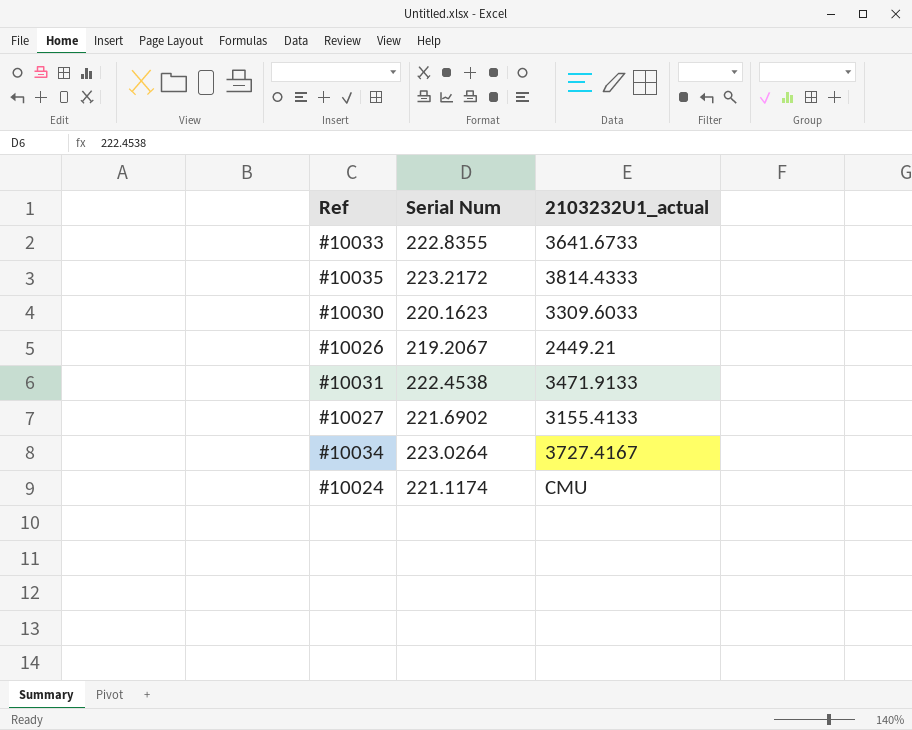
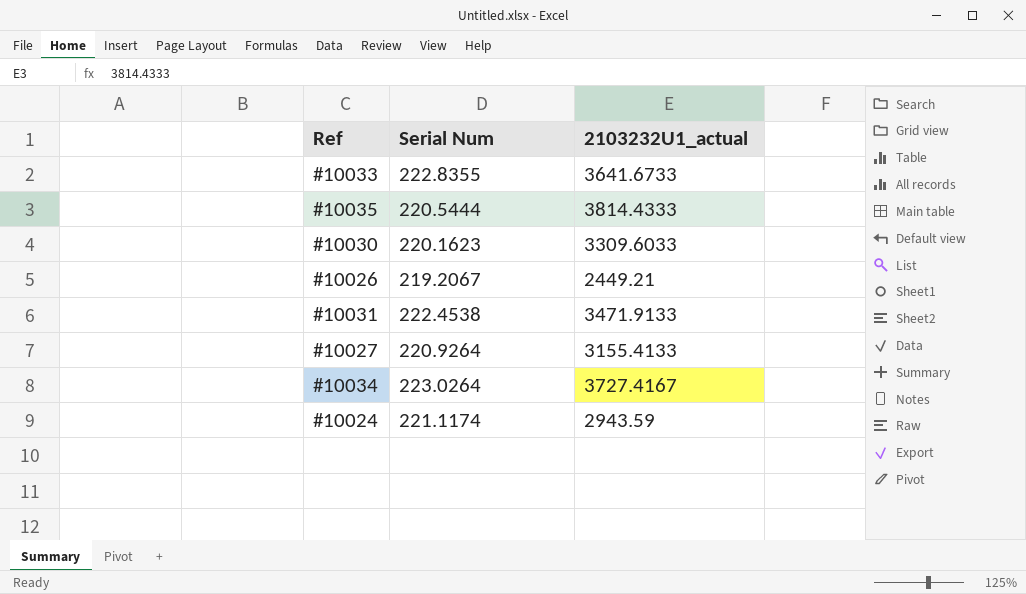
#10035 | Serial Num: 223.2172 -> 220.5444
#10027 | Serial Num: 221.6902 -> 220.9264
#10024 | 2103232U1_actual: CMU -> 2943.59

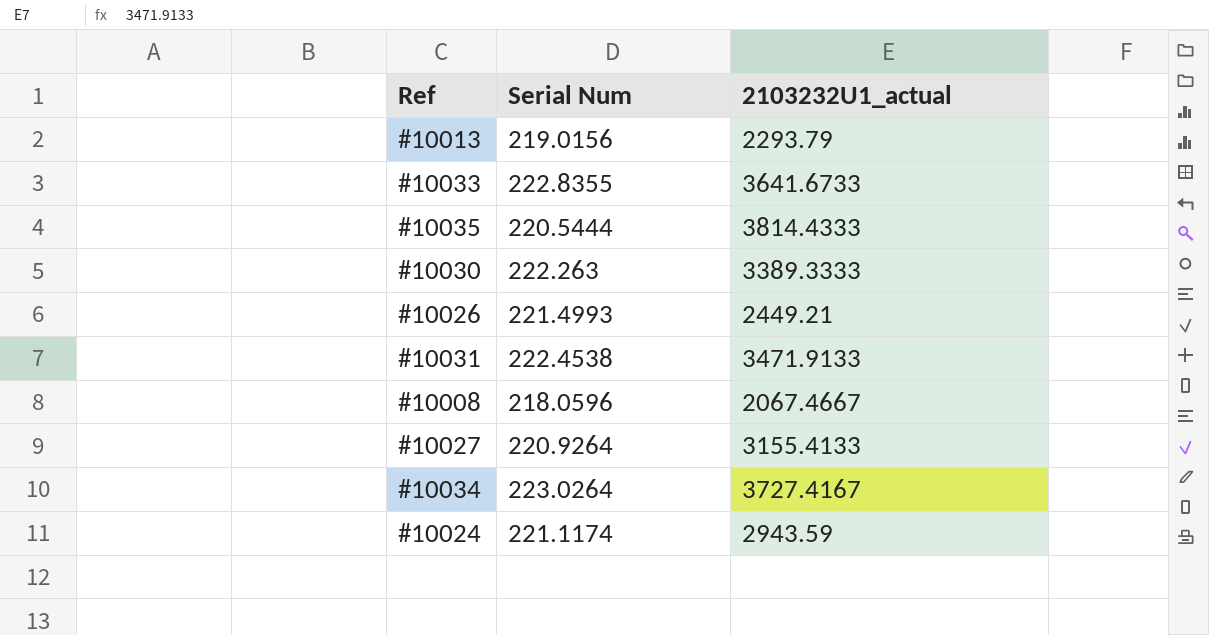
row #10013: none -> 219.0156 | 2293.79
#10030 | Serial Num: 220.1623 -> 222.263
#10030 | 2103232U1_actual: 3309.6033 -> 3389.3333
#10026 | Serial Num: 219.2067 -> 221.4993
row #10008: none -> 218.0596 | 2067.4667

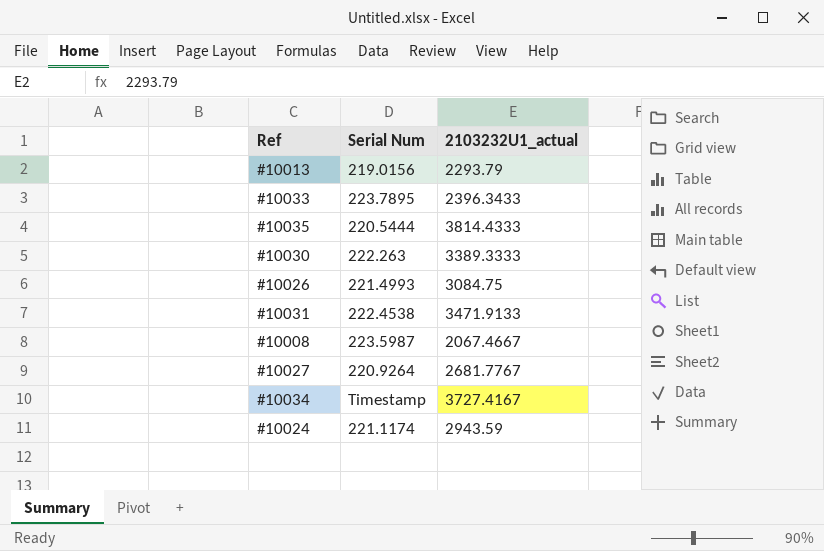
#10033 | Serial Num: 222.8355 -> 223.7895
#10033 | 2103232U1_actual: 3641.6733 -> 2396.3433
#10026 | 2103232U1_actual: 2449.21 -> 3084.75
#10008 | Serial Num: 218.0596 -> 223.5987
#10027 | 2103232U1_actual: 3155.4133 -> 2681.7767
#10034 | Serial Num: 223.0264 -> Timestamp

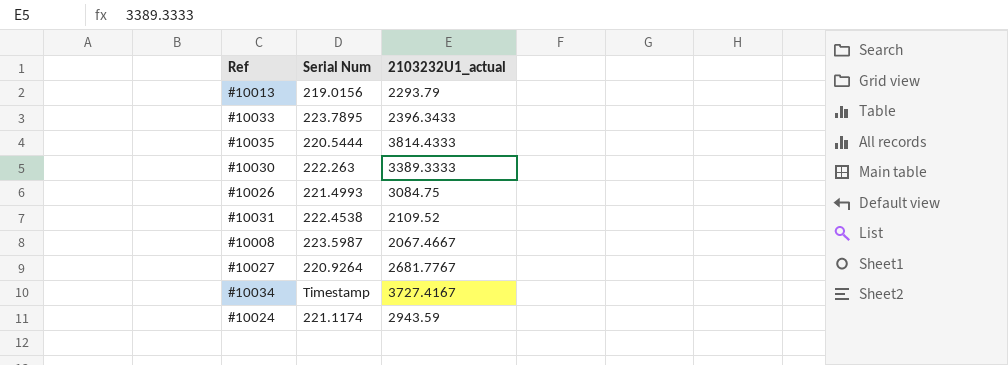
#10031 | 2103232U1_actual: 3471.9133 -> 2109.52

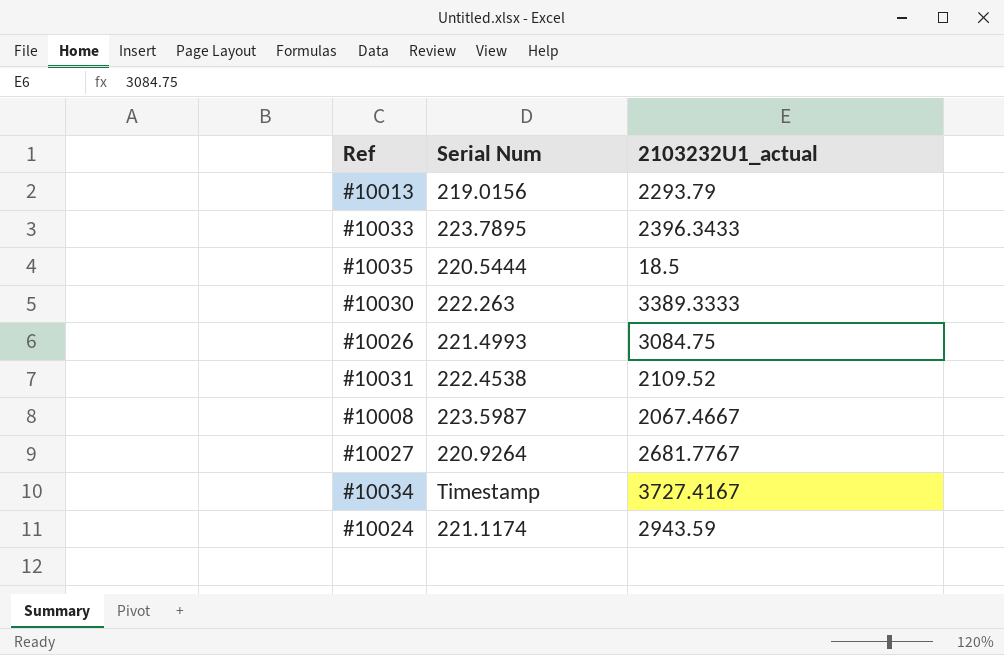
#10035 | 2103232U1_actual: 3814.4333 -> 18.5

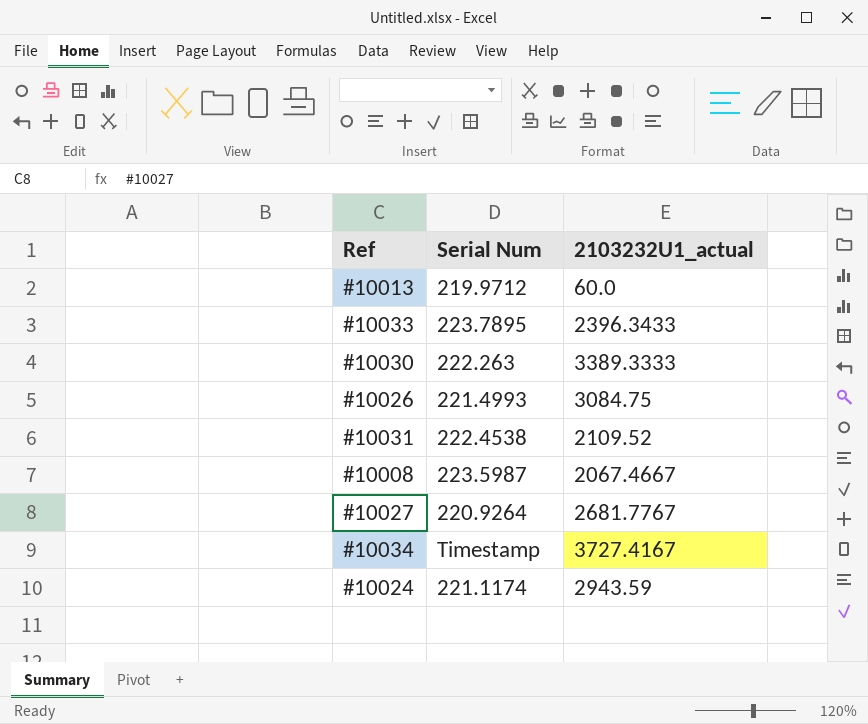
row #10035: 220.5444 | 18.5 -> none
#10013 | Serial Num: 219.0156 -> 219.9712
#10013 | 2103232U1_actual: 2293.79 -> 60.0

